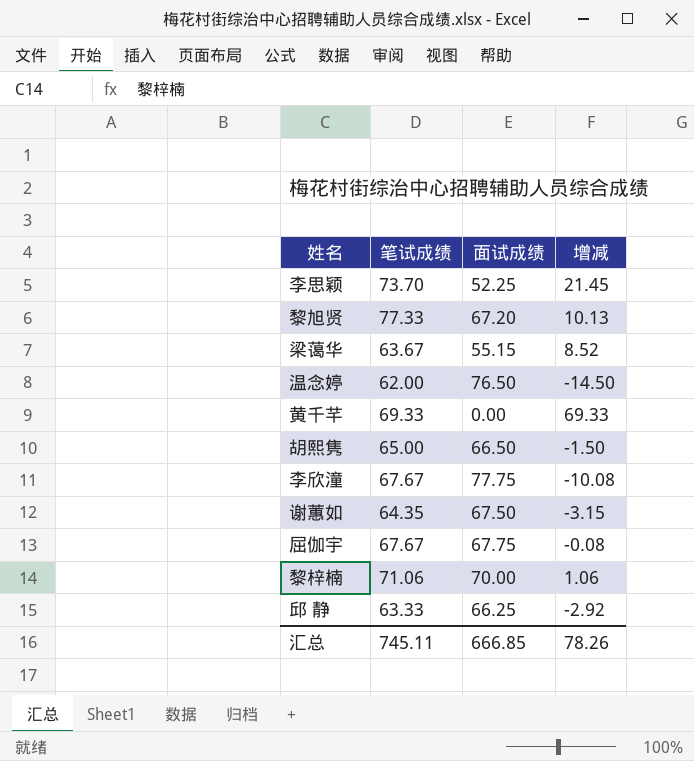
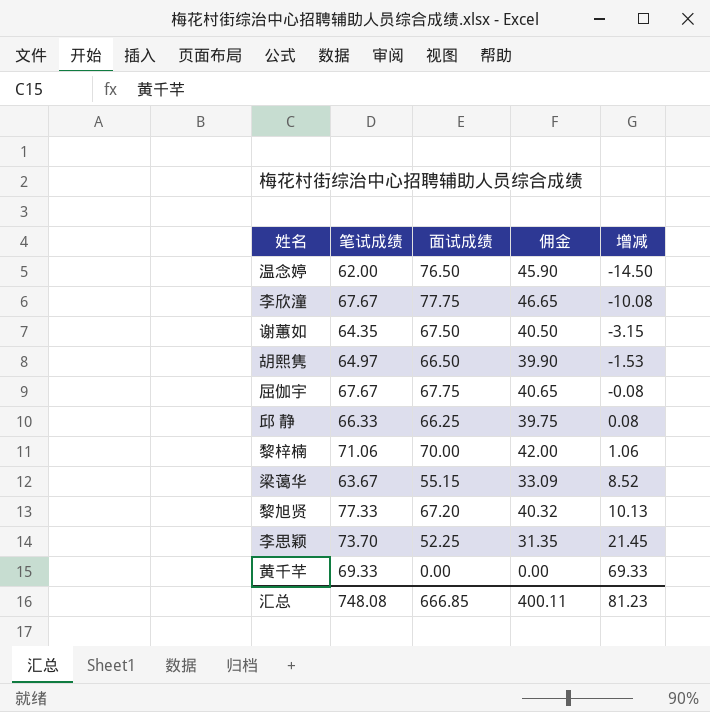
row order: none -> 增减 ascending
column 佣金 | formula: none -> [面试成绩] * 0.6
胡熙隽 | 笔试成绩: 65.00 -> 64.97
胡熙隽 | 增减: -1.50 -> -1.53
邱 静 | 笔试成绩: 63.33 -> 66.33
邱 静 | 增减: -2.92 -> 0.08
汇总 | 笔试成绩: 745.11 -> 748.08
汇总 | 增减: 78.26 -> 81.23

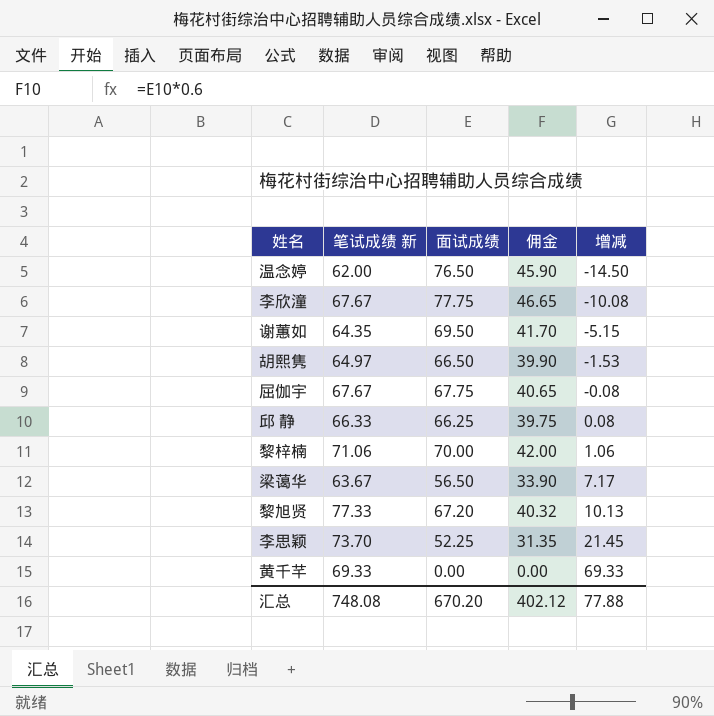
column name: 笔试成绩 -> 笔试成绩 新
谢蕙如 | 面试成绩: 67.50 -> 69.50
谢蕙如 | 佣金: 40.50 -> 41.70
谢蕙如 | 增减: -3.15 -> -5.15
梁蔼华 | 面试成绩: 55.15 -> 56.50
梁蔼华 | 佣金: 33.09 -> 33.90
梁蔼华 | 增减: 8.52 -> 7.17
汇总 | 面试成绩: 666.85 -> 670.20
汇总 | 佣金: 400.11 -> 402.12
汇总 | 增减: 81.23 -> 77.88

